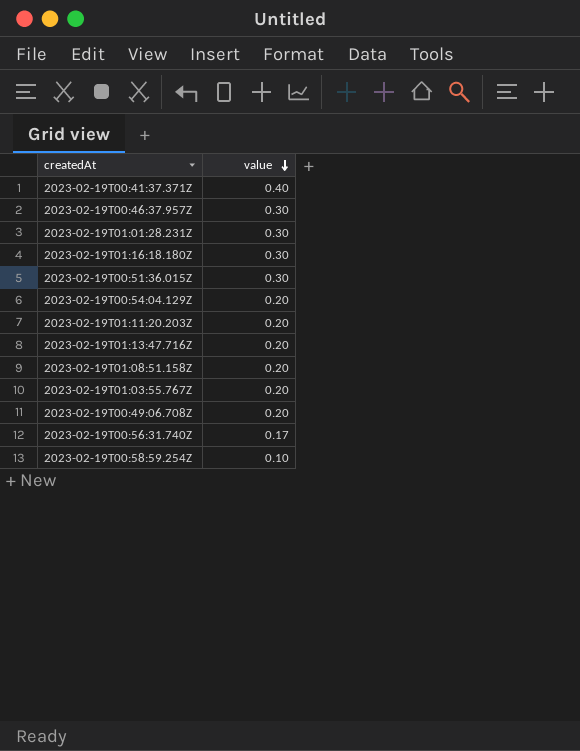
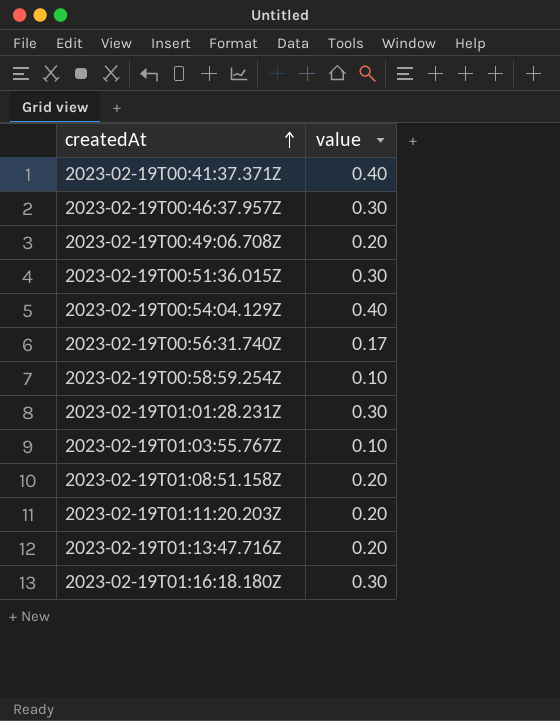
row order: value descending -> createdAt ascending
2023-02-19T00:54:04.129Z | value: 0.20 -> 0.40
2023-02-19T01:03:55.767Z | value: 0.20 -> 0.10

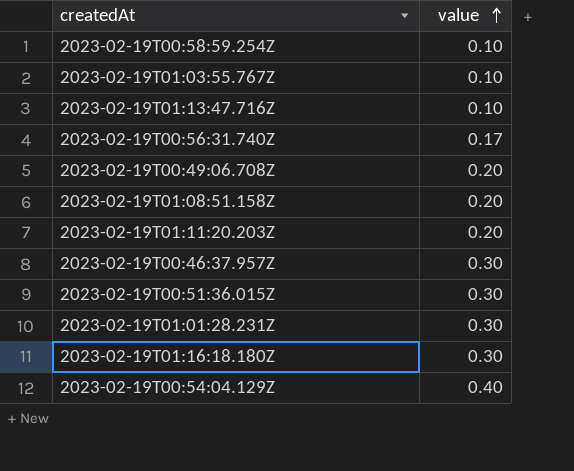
row order: createdAt ascending -> value ascending
row 2023-02-19T00:41:37.371Z: 0.40 -> none
2023-02-19T01:13:47.716Z | value: 0.20 -> 0.10

